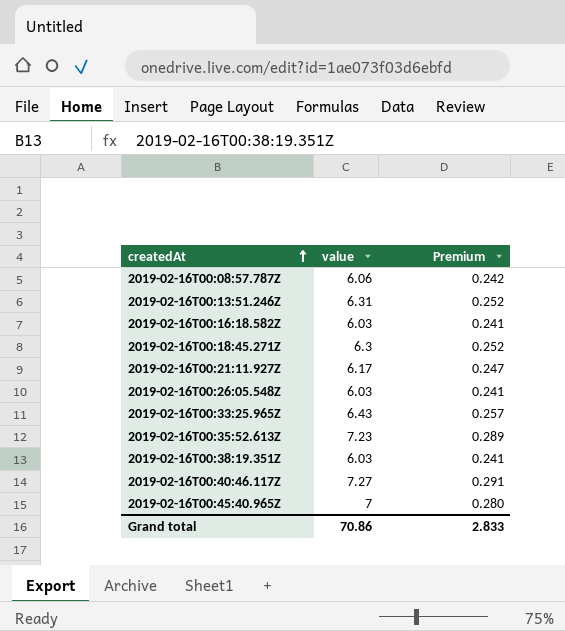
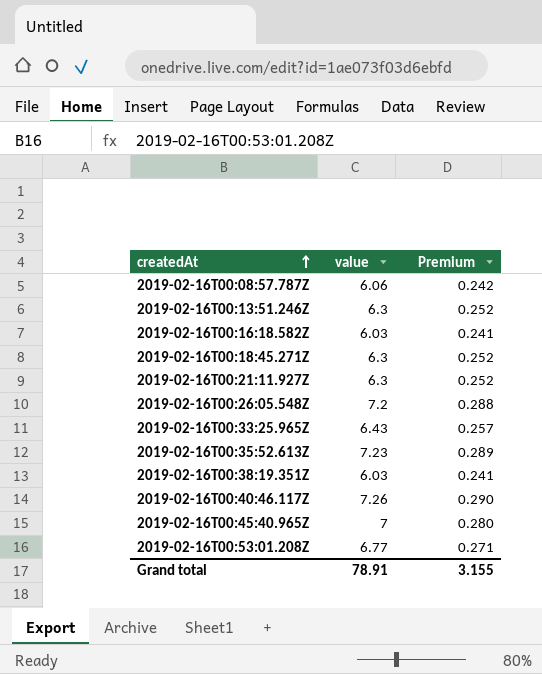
2019-02-16T00:13:51.246Z | value: 6.31 -> 6.3
2019-02-16T00:21:11.927Z | value: 6.17 -> 6.3
2019-02-16T00:21:11.927Z | Premium: 0.247 -> 0.252
2019-02-16T00:26:05.548Z | value: 6.03 -> 7.2
2019-02-16T00:26:05.548Z | Premium: 0.241 -> 0.288
2019-02-16T00:40:46.117Z | value: 7.27 -> 7.26
2019-02-16T00:40:46.117Z | Premium: 0.291 -> 0.290
row 2019-02-16T00:53:01.208Z: none -> 6.77 | 0.271
Grand total | value: 70.86 -> 78.91
Grand total | Premium: 2.833 -> 3.155

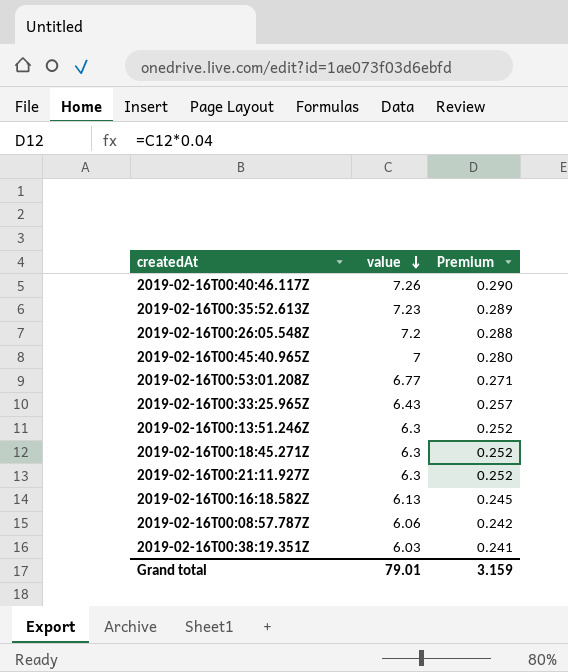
row order: createdAt ascending -> value descending
2019-02-16T00:16:18.582Z | value: 6.03 -> 6.13
2019-02-16T00:16:18.582Z | Premium: 0.241 -> 0.245
Grand total | value: 78.91 -> 79.01
Grand total | Premium: 3.155 -> 3.159

